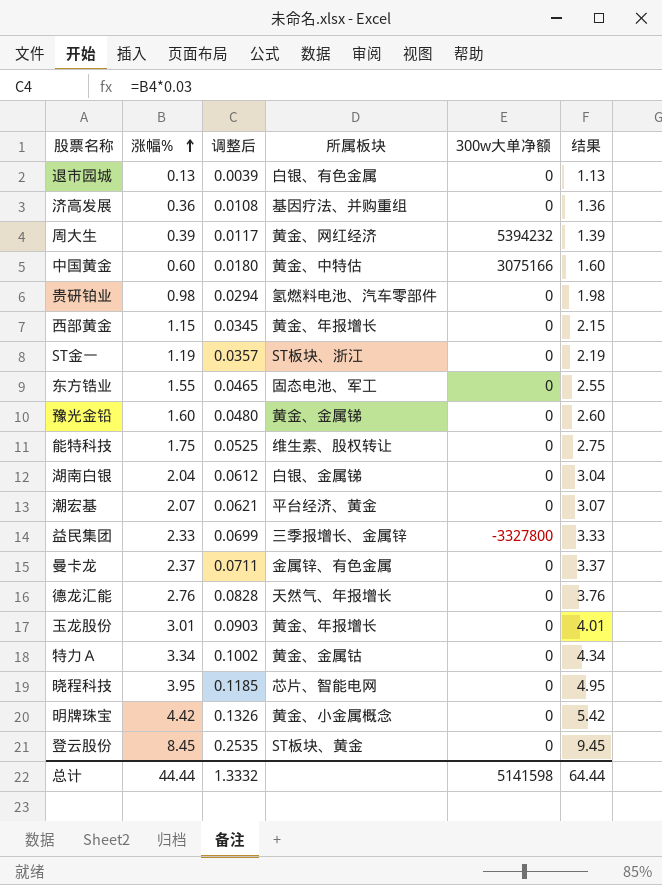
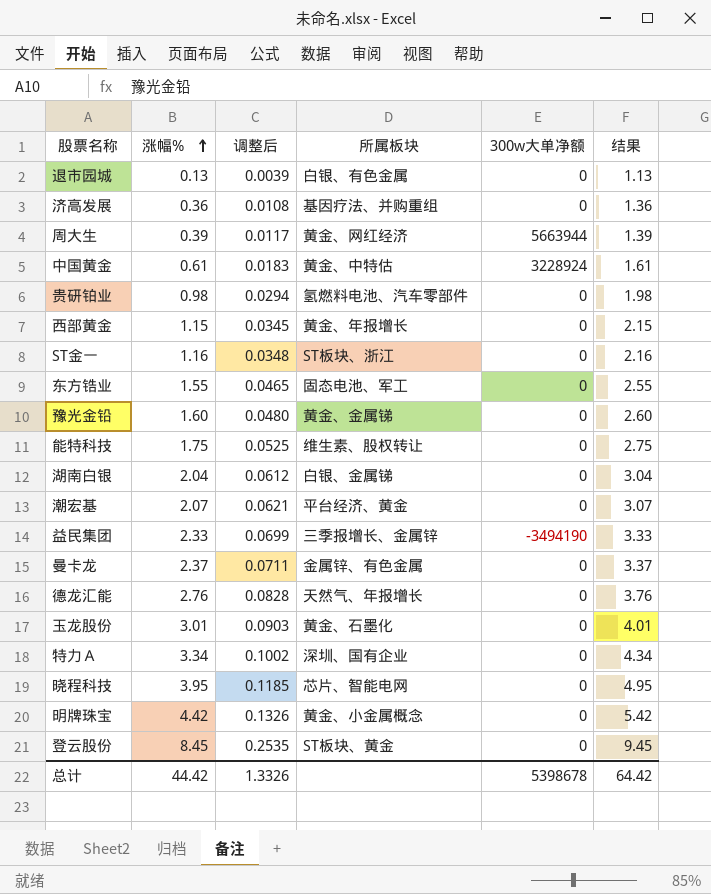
周大生 | 300w大单净额: 5394232 -> 5663944
中国黄金 | 涨幅%: 0.60 -> 0.61
中国黄金 | 调整后: 0.0180 -> 0.0183
中国黄金 | 300w大单净额: 3075166 -> 3228924
中国黄金 | 结果: 1.60 -> 1.61
ST金一 | 涨幅%: 1.19 -> 1.16
ST金一 | 调整后: 0.0357 -> 0.0348
ST金一 | 结果: 2.19 -> 2.16
益民集团 | 300w大单净额: -3327800 -> -3494190
玉龙股份 | 所属板块: 黄金、年报增长 -> 黄金、石墨化
特力Ａ | 所属板块: 黄金、金属钴 -> 深圳、国有企业
总计 | 涨幅%: 44.44 -> 44.42
总计 | 调整后: 1.3332 -> 1.3326
总计 | 300w大单净额: 5141598 -> 5398678
总计 | 结果: 64.44 -> 64.42

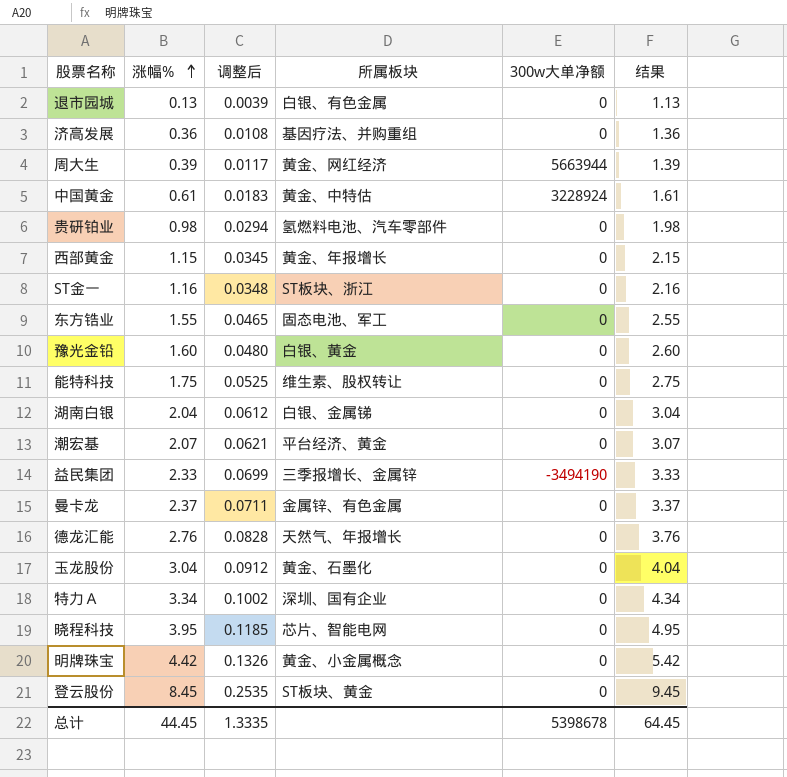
豫光金铅 | 所属板块: 黄金、金属锑 -> 白银、黄金
玉龙股份 | 涨幅%: 3.01 -> 3.04
玉龙股份 | 调整后: 0.0903 -> 0.0912
玉龙股份 | 结果: 4.01 -> 4.04
总计 | 涨幅%: 44.42 -> 44.45
总计 | 调整后: 1.3326 -> 1.3335
总计 | 结果: 64.42 -> 64.45

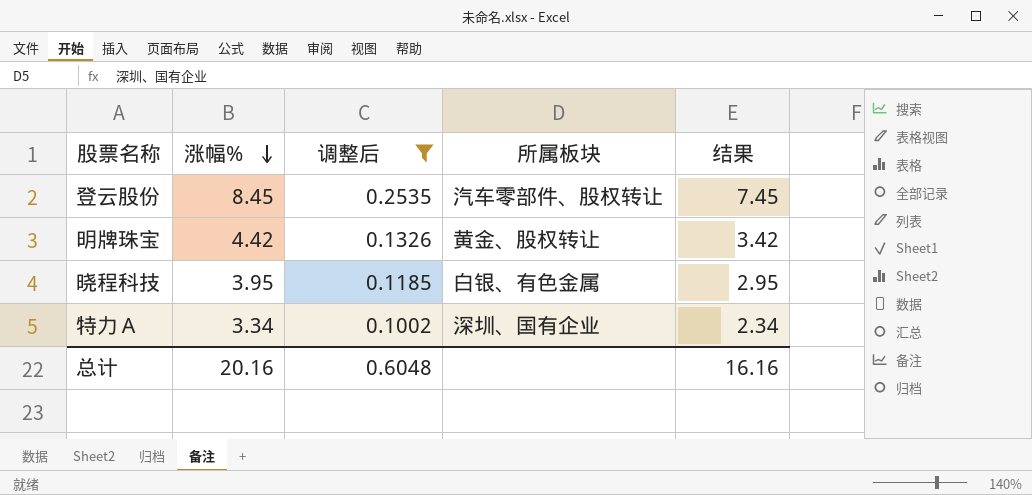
filter: none -> 调整后 >= 0.1002
row order: 涨幅% ascending -> 涨幅% descending
column 300w大单净额 | position: 5 -> none
column 结果 | formula: [涨幅%] + 1 -> [涨幅%] - 1
登云股份 | 所属板块: ST板块、黄金 -> 汽车零部件、股权转让
明牌珠宝 | 所属板块: 黄金、小金属概念 -> 黄金、股权转让
晓程科技 | 所属板块: 芯片、智能电网 -> 白银、有色金属
总计 | 涨幅%: 44.45 -> 20.16
总计 | 调整后: 1.3335 -> 0.6048
总计 | 结果: 64.45 -> 16.16

